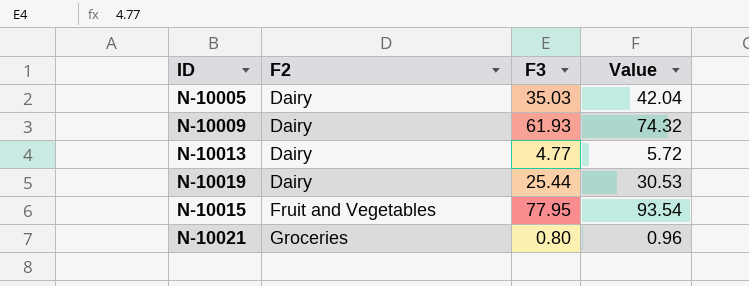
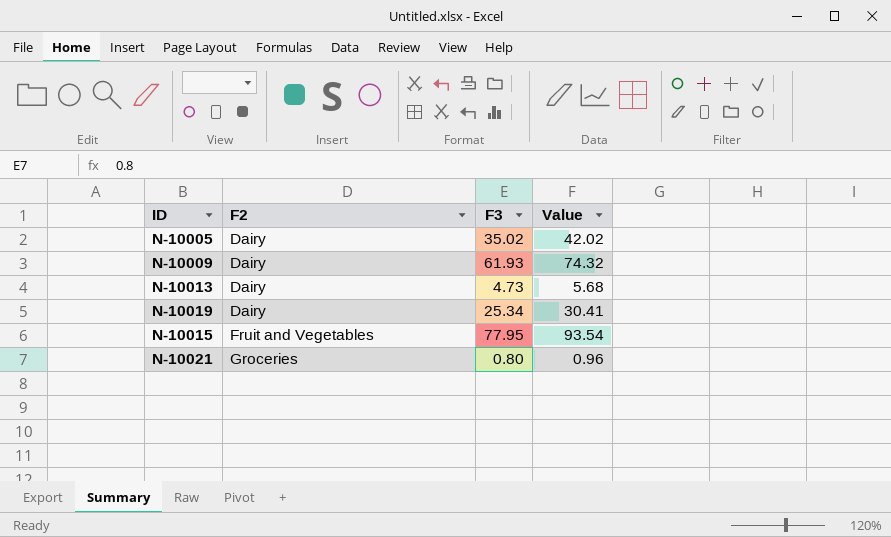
N-10005 | F3: 35.03 -> 35.02
N-10005 | Value: 42.04 -> 42.02
N-10013 | F3: 4.77 -> 4.73
N-10013 | Value: 5.72 -> 5.68
N-10019 | F3: 25.44 -> 25.34
N-10019 | Value: 30.53 -> 30.41

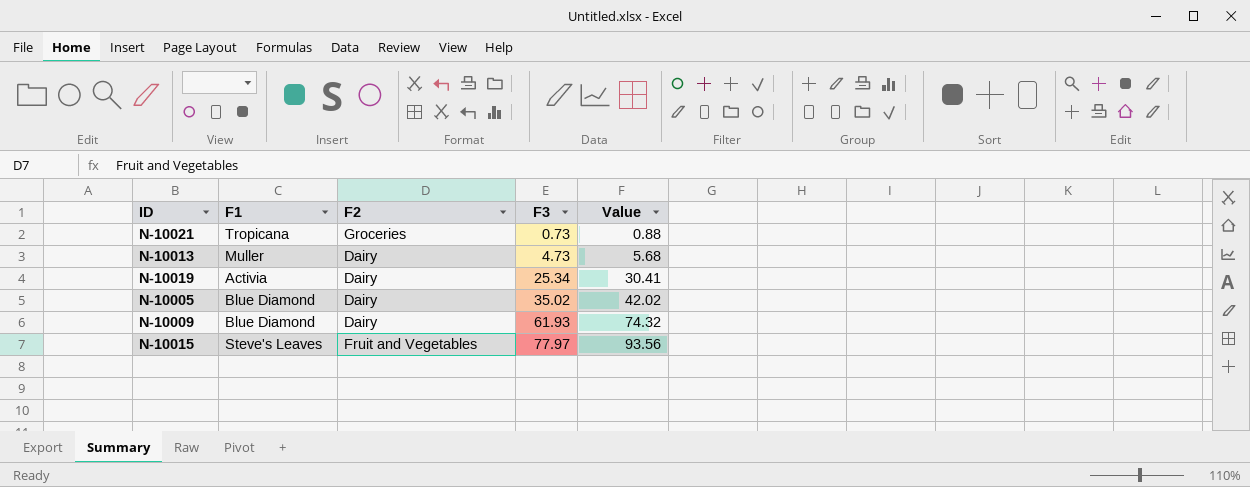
row order: F2 ascending -> F3 ascending
column F1 | position: none -> 2
N-10021 | F3: 0.80 -> 0.73
N-10021 | Value: 0.96 -> 0.88
N-10015 | F3: 77.95 -> 77.97
N-10015 | Value: 93.54 -> 93.56

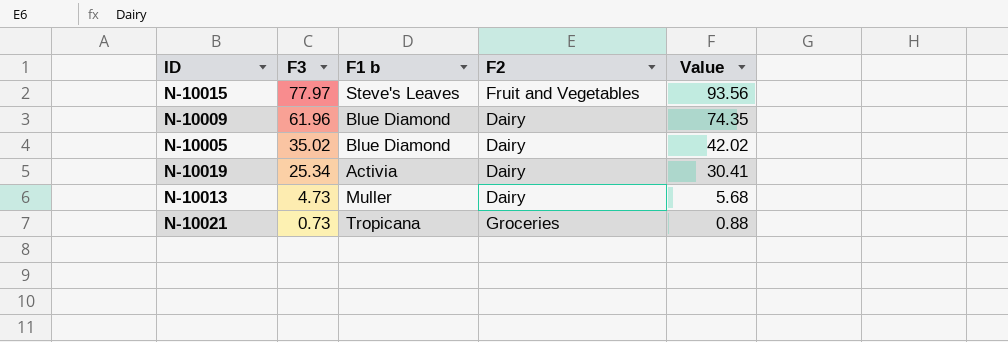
row order: F3 ascending -> F3 descending
column F3 | position: 4 -> 2
column name: F1 -> F1 b
N-10009 | F3: 61.93 -> 61.96
N-10009 | Value: 74.32 -> 74.35

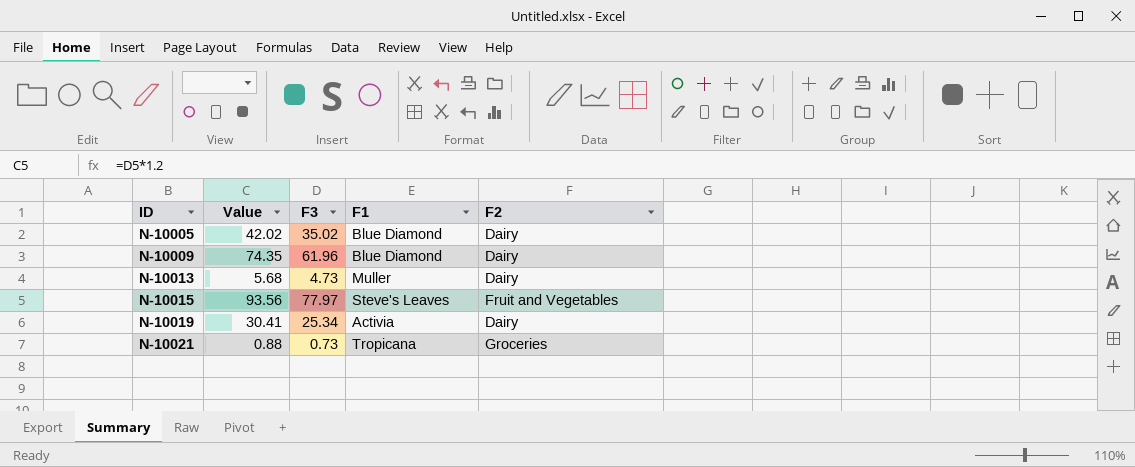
row order: F3 descending -> ID ascending
column Value | position: 5 -> 2
column name: F1 b -> F1

